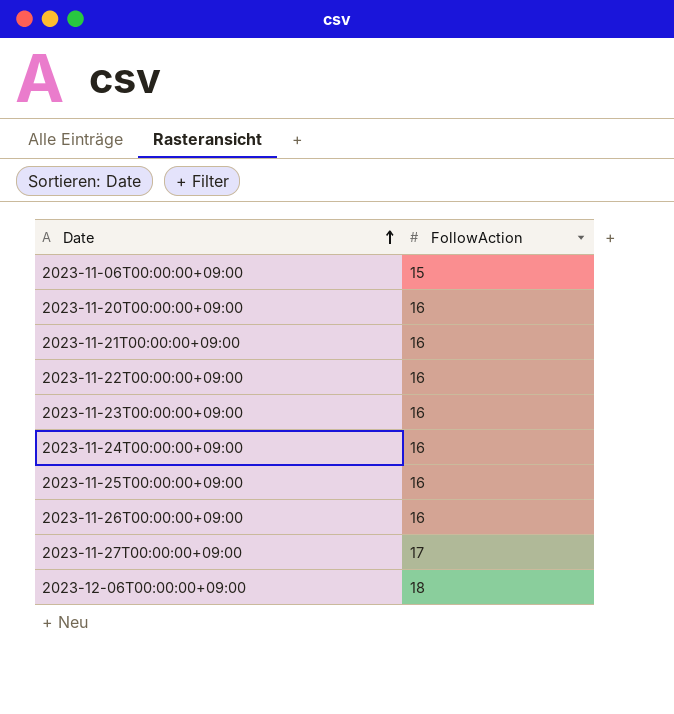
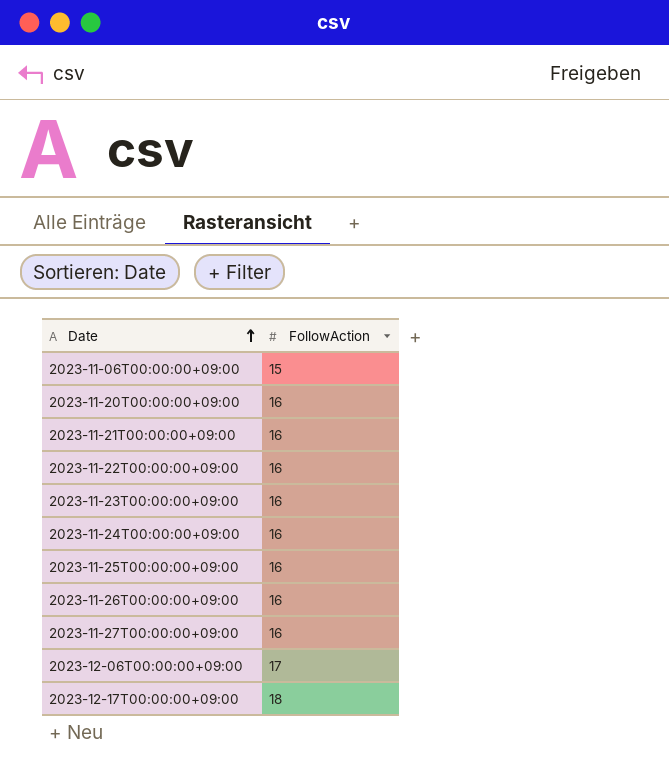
2023-11-27T00:00:00+09:00 | FollowAction: 17 -> 16
2023-12-06T00:00:00+09:00 | FollowAction: 18 -> 17
row 2023-12-17T00:00:00+09:00: none -> 18

